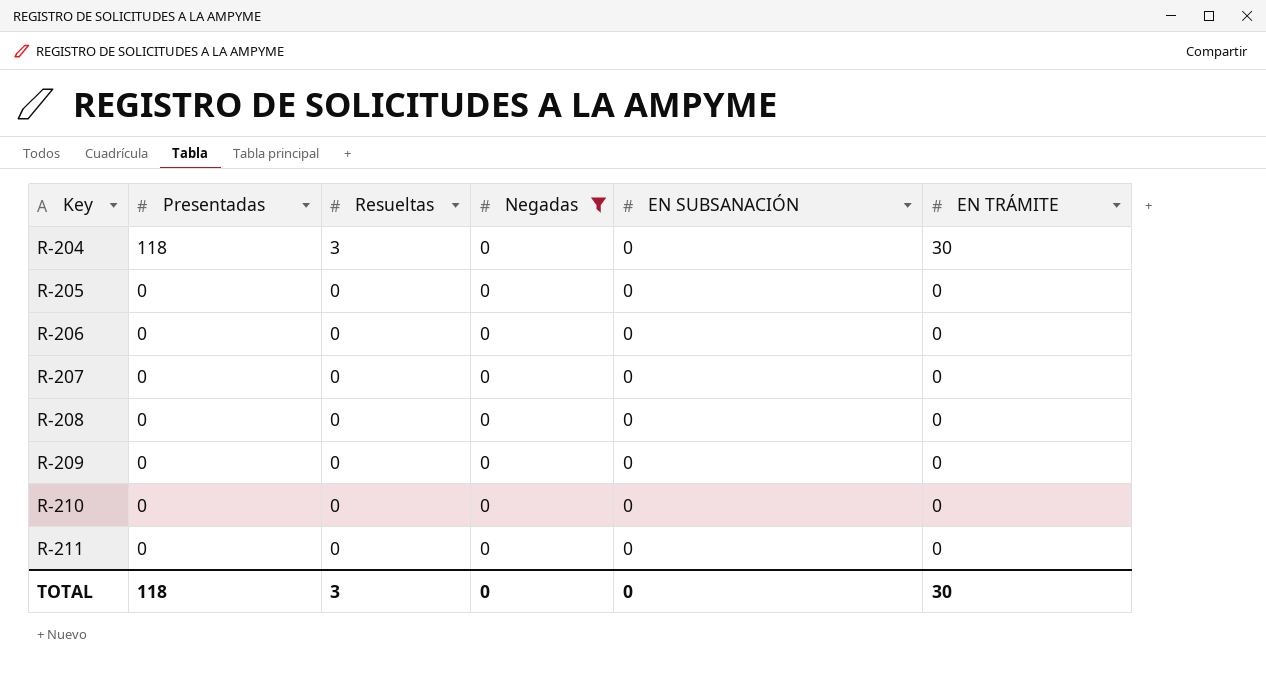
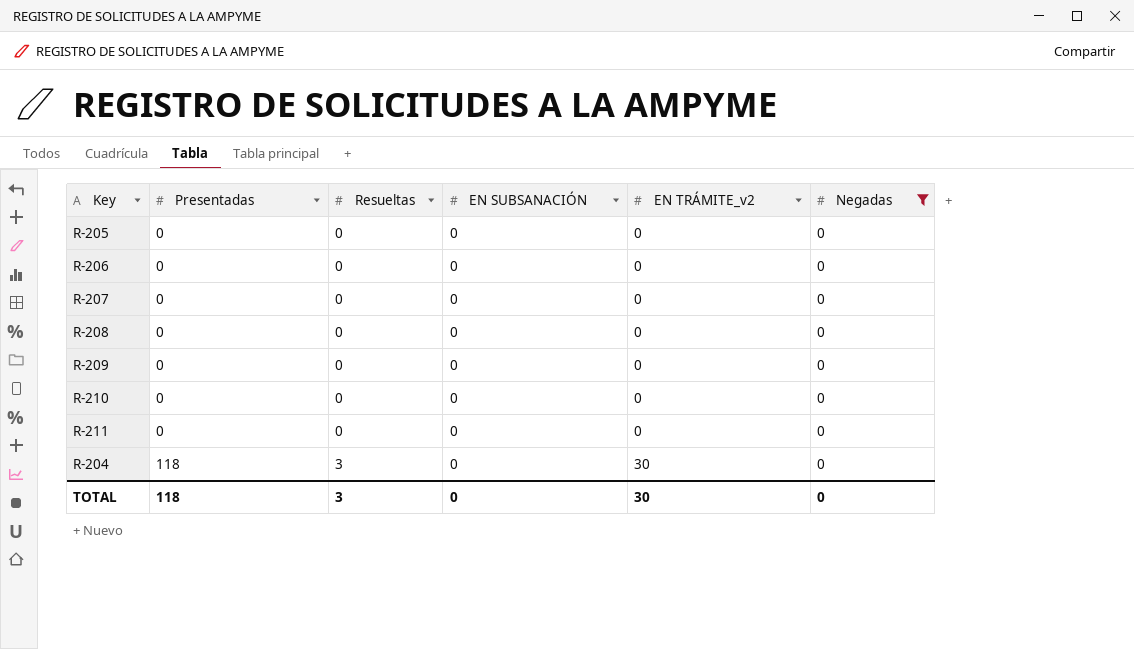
row order: Key ascending -> Presentadas ascending
column name: EN TRÁMITE -> EN TRÁMITE_v2
column Negadas | position: 4 -> 6

